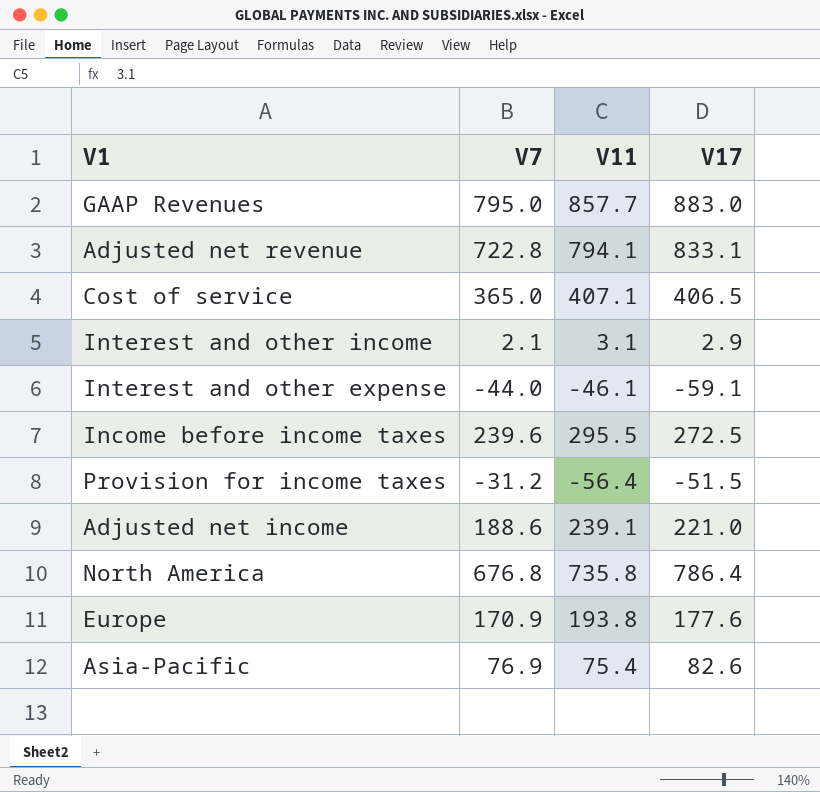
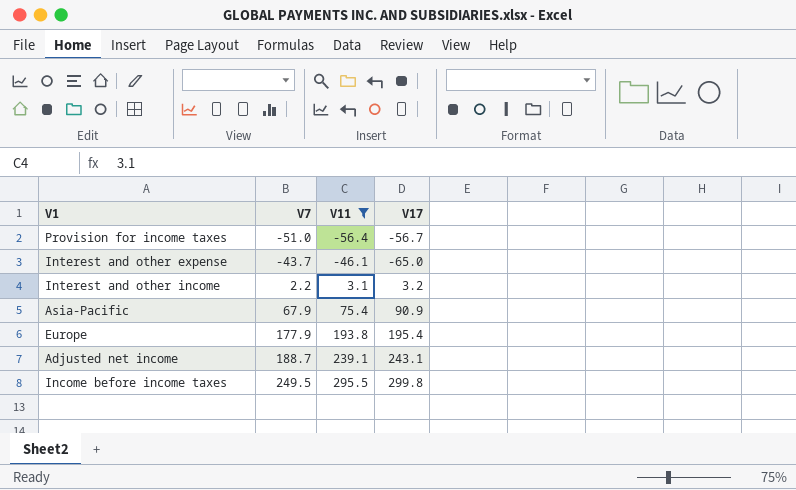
filter: none -> V11 <= 295.5
row order: none -> V7 ascending
Provision for income taxes | V7: -31.2 -> -51.0
Provision for income taxes | V17: -51.5 -> -56.7
Interest and other expense | V7: -44.0 -> -43.7
Interest and other expense | V17: -59.1 -> -65.0
Interest and other income | V7: 2.1 -> 2.2
Interest and other income | V17: 2.9 -> 3.2
Asia-Pacific | V7: 76.9 -> 67.9
Asia-Pacific | V17: 82.6 -> 90.9
Europe | V7: 170.9 -> 177.9
Europe | V17: 177.6 -> 195.4
Adjusted net income | V7: 188.6 -> 188.7
Adjusted net income | V17: 221.0 -> 243.1
Income before income taxes | V7: 239.6 -> 249.5
Income before income taxes | V17: 272.5 -> 299.8

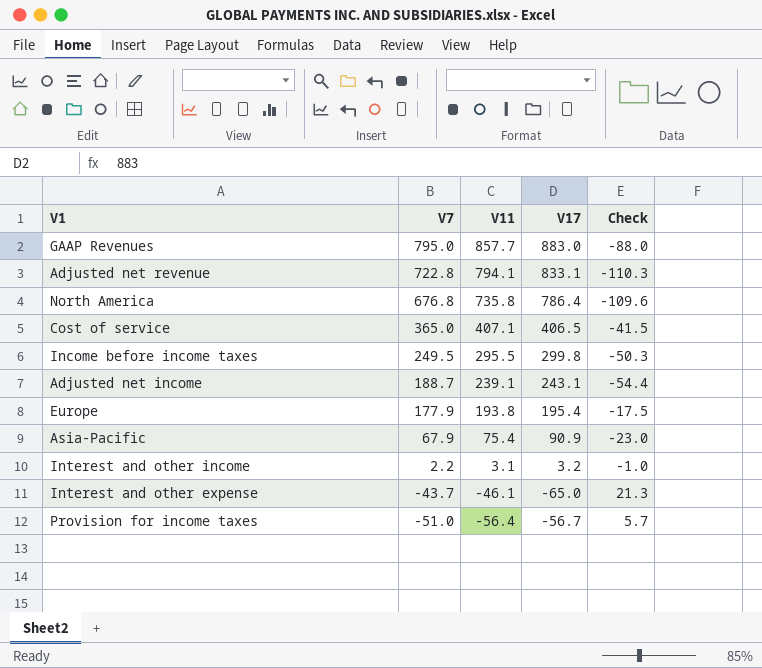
filter: V11 <= 295.5 -> none
row order: V7 ascending -> V7 descending
column Check | formula: none -> [V7] - [V17]

